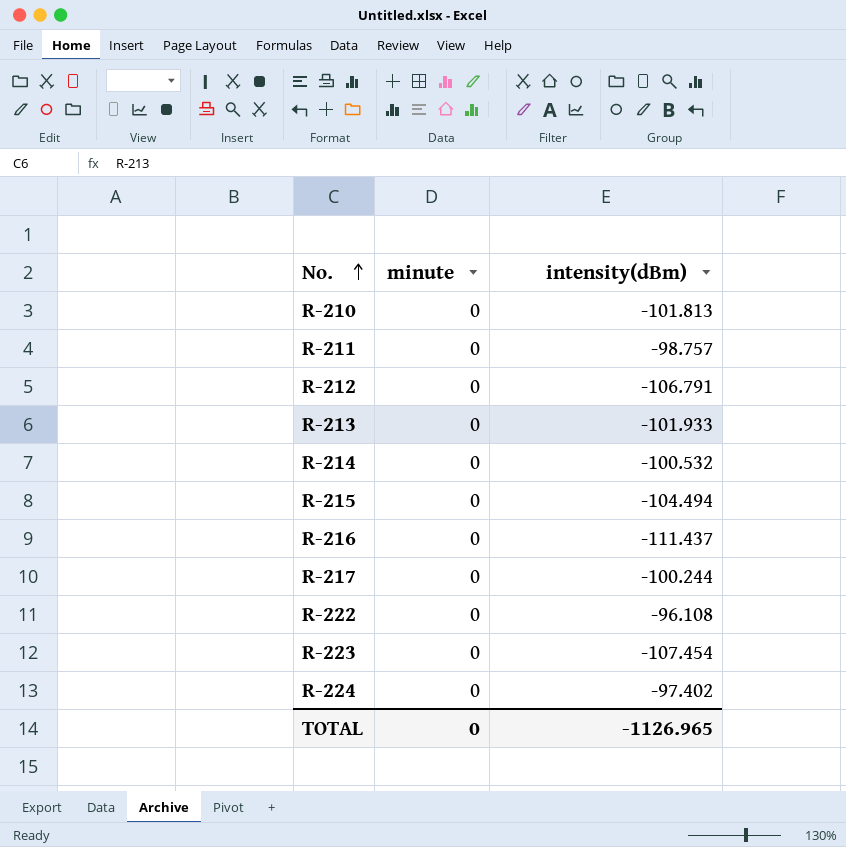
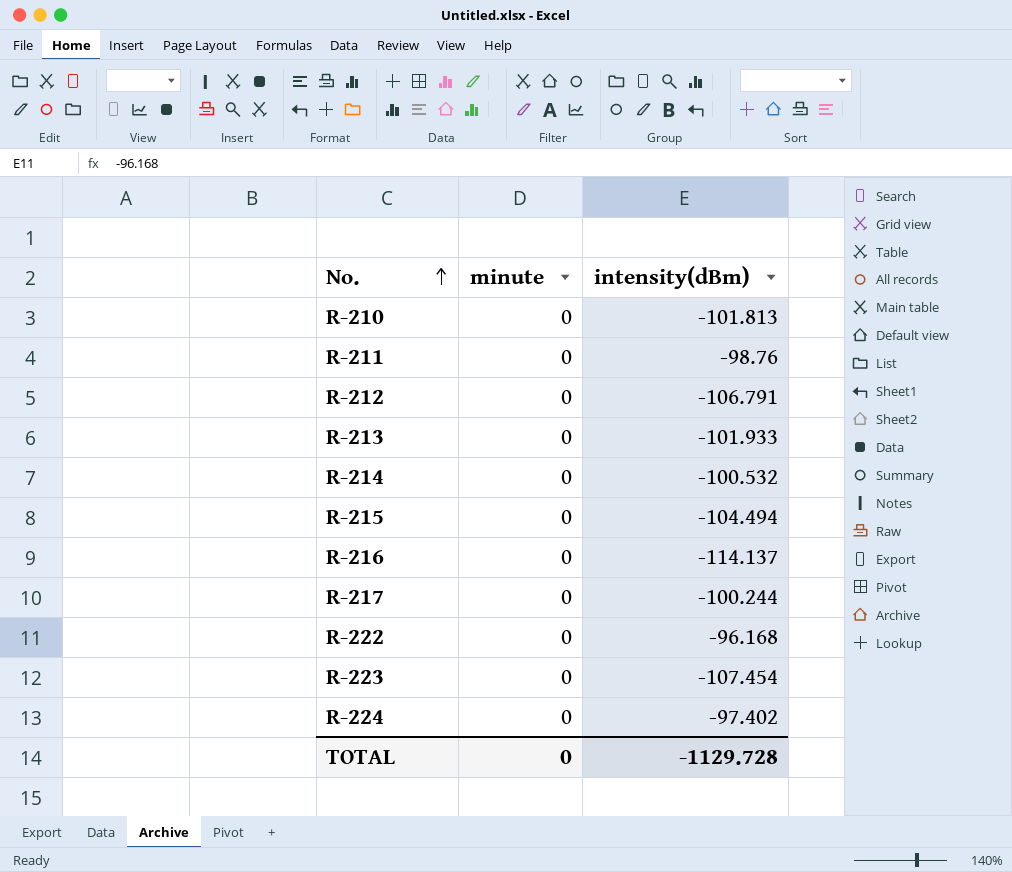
R-211 | intensity(dBm): -98.757 -> -98.76
R-216 | intensity(dBm): -111.437 -> -114.137
R-222 | intensity(dBm): -96.108 -> -96.168
TOTAL | intensity(dBm): -1126.965 -> -1129.728

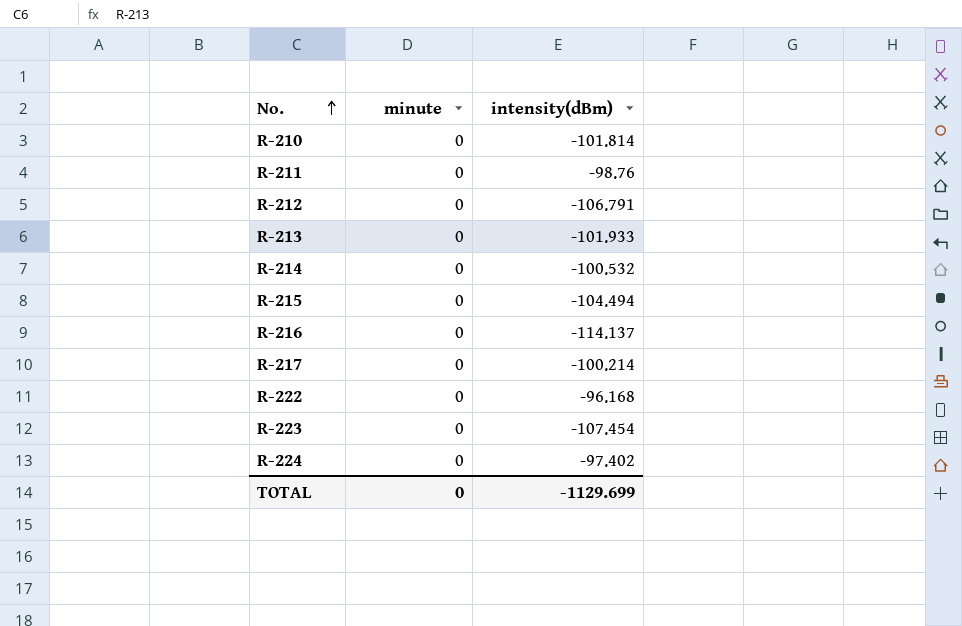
R-210 | intensity(dBm): -101.813 -> -101.814
R-217 | intensity(dBm): -100.244 -> -100.214
TOTAL | intensity(dBm): -1129.728 -> -1129.699

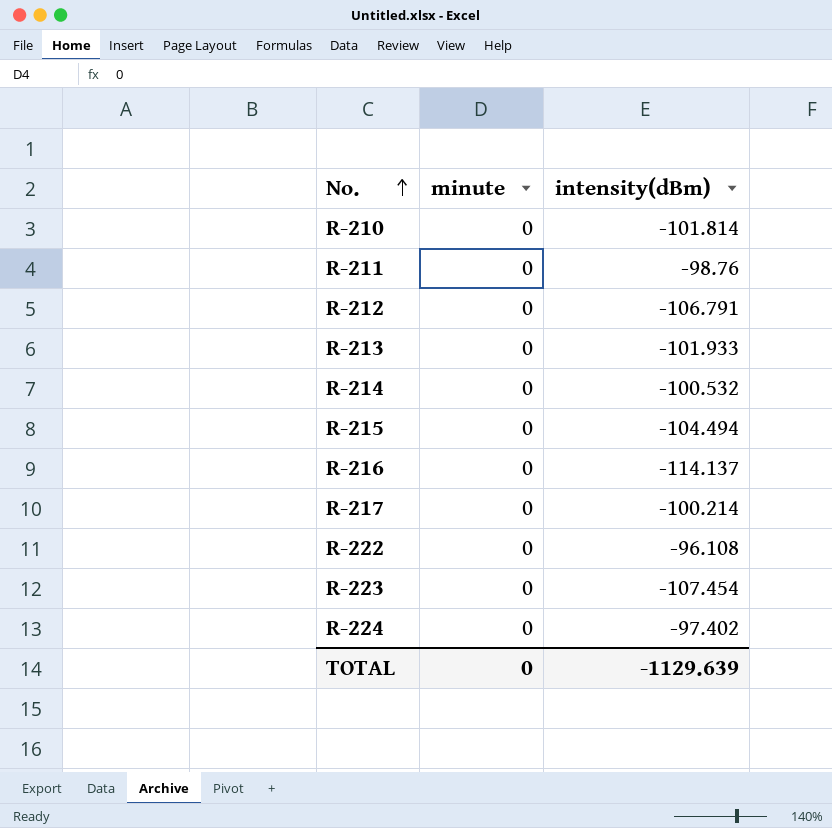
R-222 | intensity(dBm): -96.168 -> -96.108
TOTAL | intensity(dBm): -1129.699 -> -1129.639

